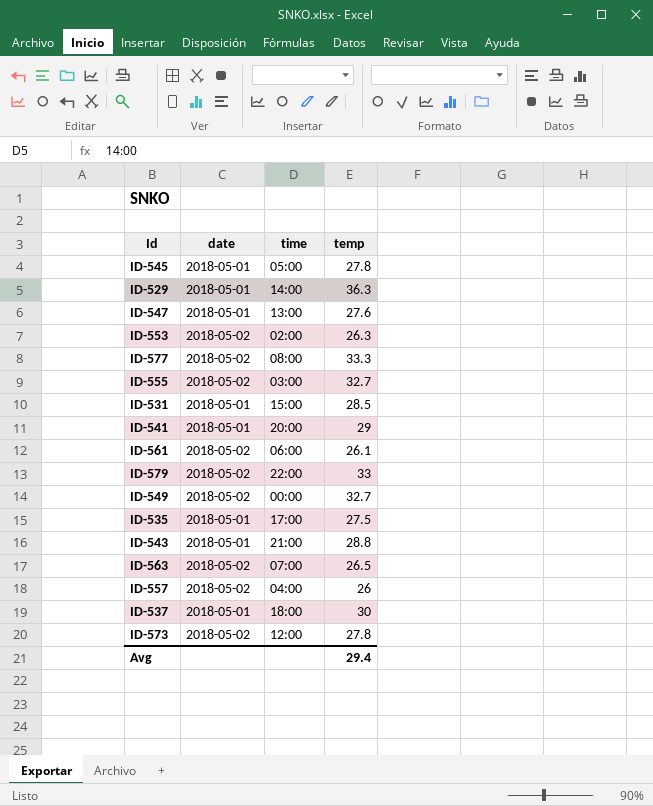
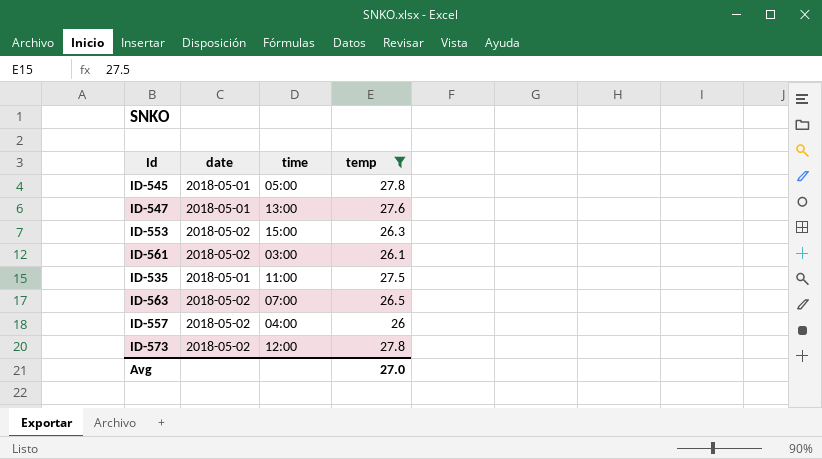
filter: none -> temp <= 27.8
ID-553 | time: 02:00 -> 15:00
ID-561 | time: 06:00 -> 03:00
ID-535 | time: 17:00 -> 11:00
Avg | temp: 29.4 -> 27.0

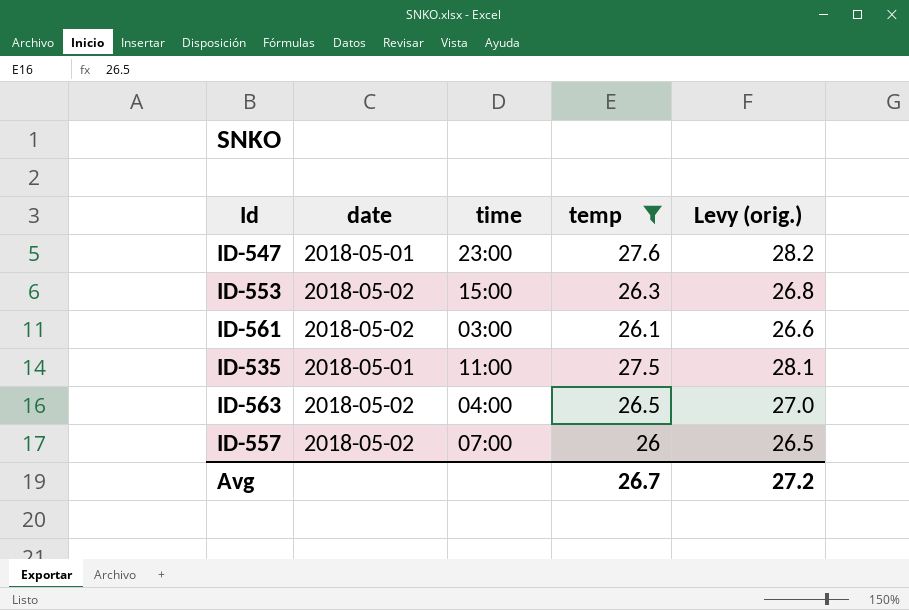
column Levy (orig.) | formula: none -> [temp] * 1.02
row ID-545: 2018-05-01 | 05:00 | 27.8 -> none
row ID-573: 2018-05-02 | 12:00 | 27.8 -> none
ID-547 | time: 13:00 -> 23:00
ID-563 | time: 07:00 -> 04:00
ID-557 | time: 04:00 -> 07:00
Avg | temp: 27.0 -> 26.7

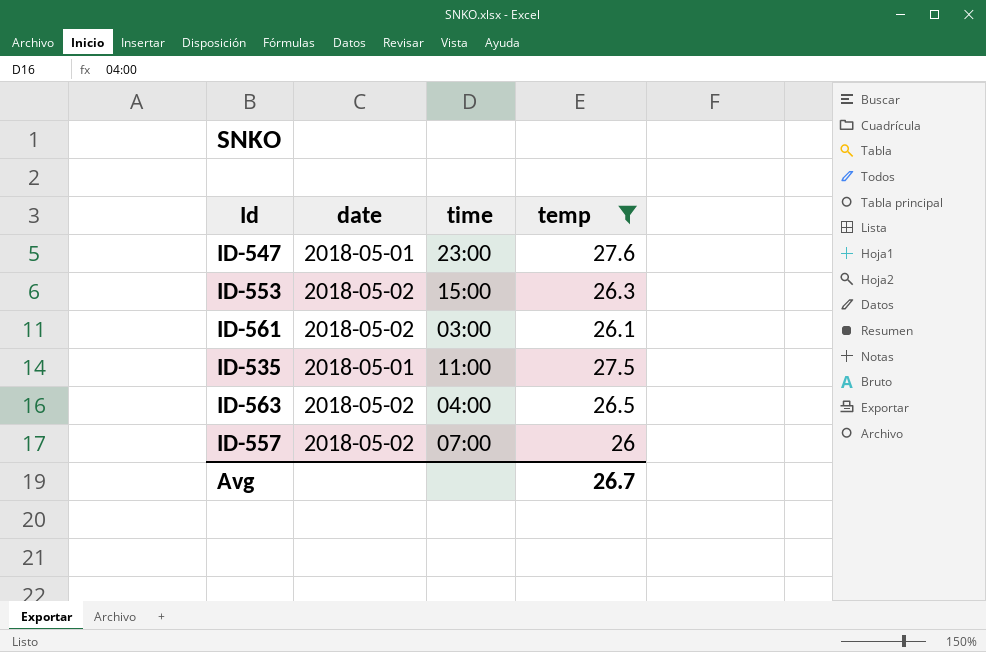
column Levy (orig.) | formula: [temp] * 1.02 -> none

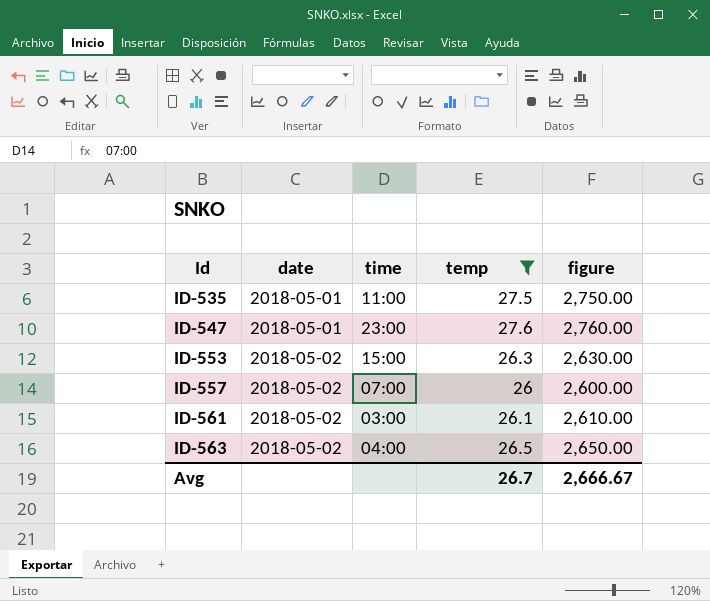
row order: none -> Id ascending
column figure | formula: none -> [temp] * 100

